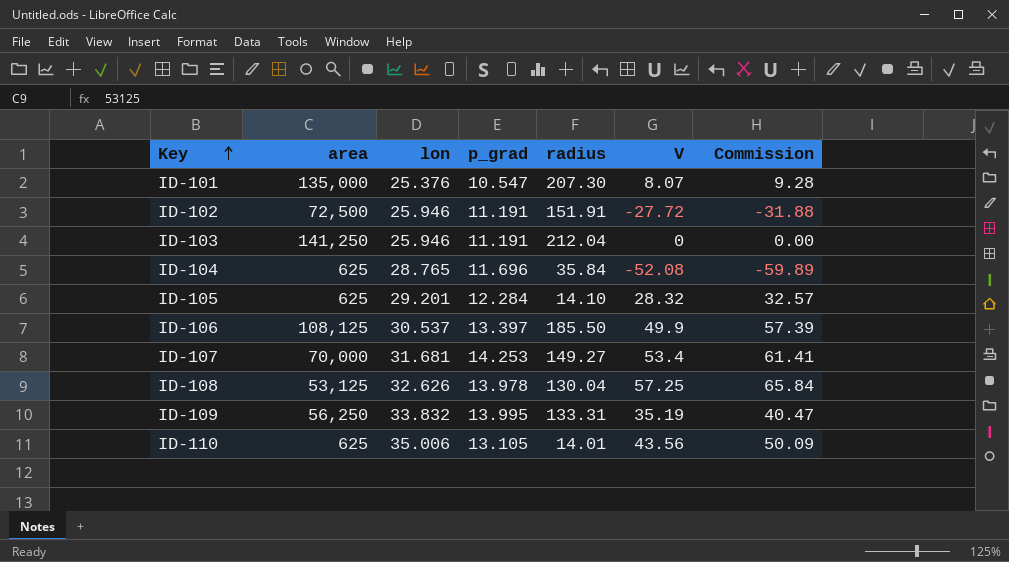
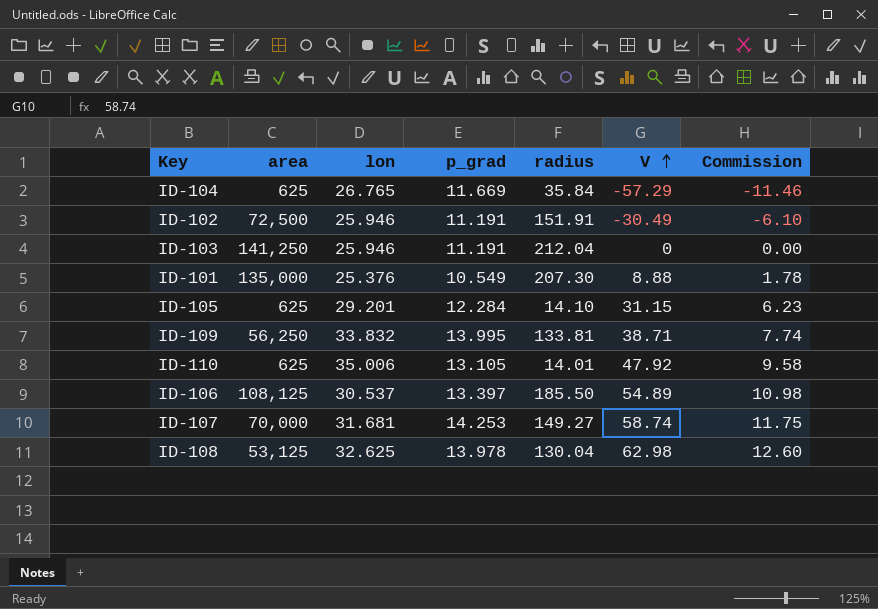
row order: Key ascending -> V ascending
column Commission | formula: [V] * 1.15 -> [V] * 0.2
ID-104 | lon: 28.765 -> 26.765
ID-104 | p_grad: 11.696 -> 11.669
ID-104 | V: -52.08 -> -57.29
ID-102 | V: -27.72 -> -30.49
ID-101 | p_grad: 10.547 -> 10.549
ID-101 | V: 8.07 -> 8.88
ID-105 | V: 28.32 -> 31.15
ID-109 | radius: 133.31 -> 133.81
ID-109 | V: 35.19 -> 38.71
ID-110 | V: 43.56 -> 47.92
ID-106 | V: 49.9 -> 54.89
ID-107 | V: 53.4 -> 58.74
ID-108 | lon: 32.626 -> 32.625
ID-108 | V: 57.25 -> 62.98

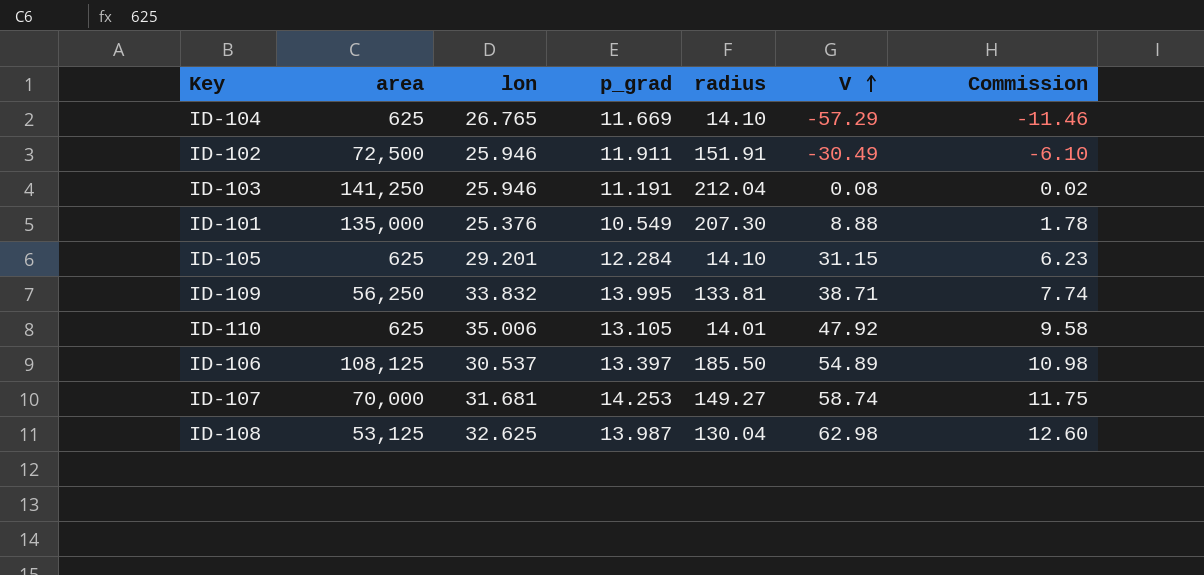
ID-104 | radius: 35.84 -> 14.10
ID-102 | p_grad: 11.191 -> 11.911
ID-103 | V: 0 -> 0.08
ID-103 | Commission: 0.00 -> 0.02
ID-108 | p_grad: 13.978 -> 13.987

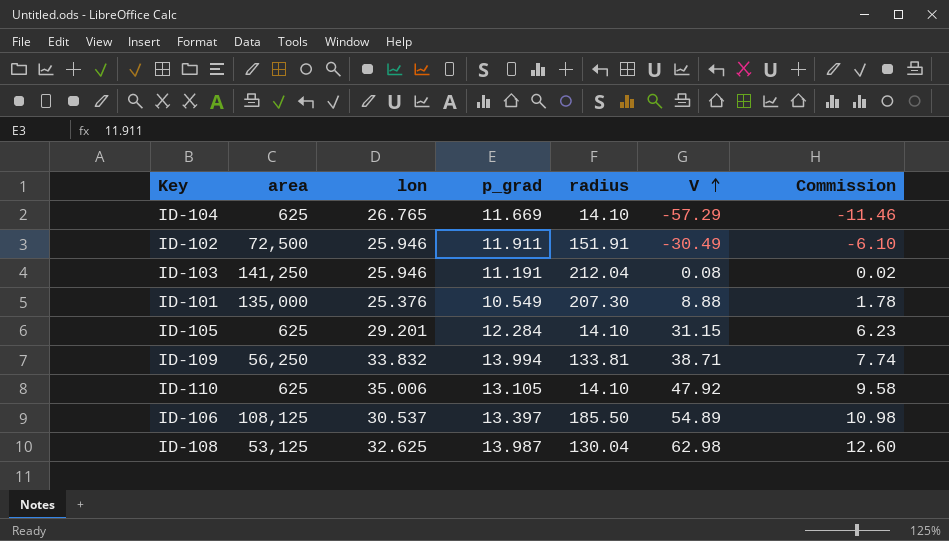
row ID-107: 70,000 | 31.681 | 14.253 | 149.27 | 58.74 | 11.75 -> none
ID-109 | p_grad: 13.995 -> 13.994
ID-110 | radius: 14.01 -> 14.10

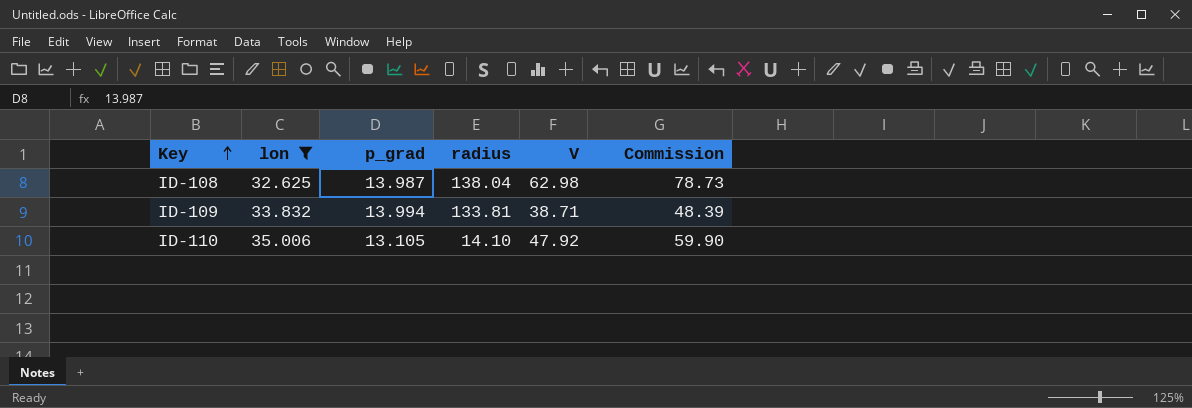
filter: none -> lon >= 32.625
row order: V ascending -> Key ascending
column area | position: 2 -> none
column Commission | formula: [V] * 0.2 -> [V] * 1.25
ID-108 | radius: 130.04 -> 138.04

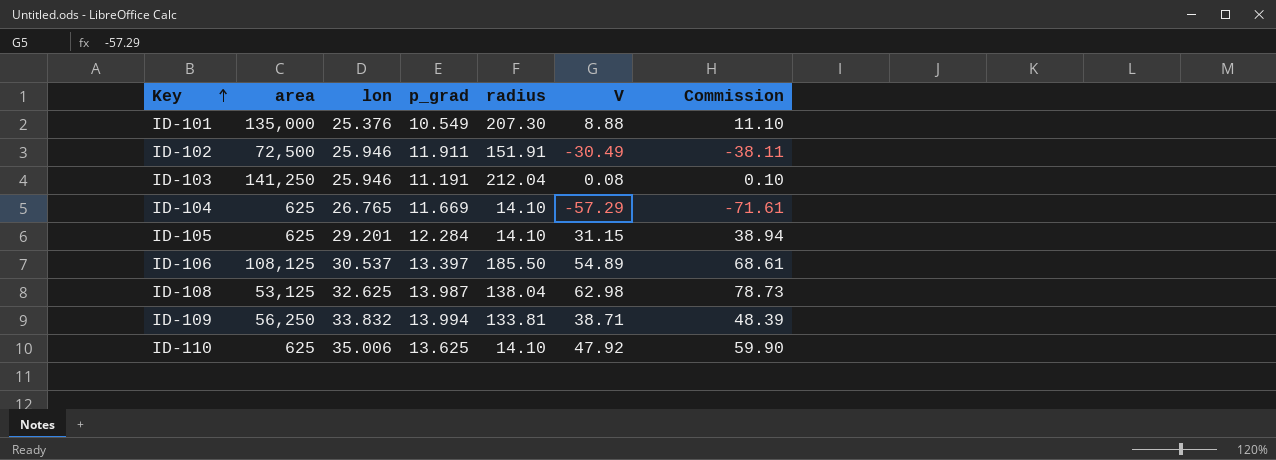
filter: lon >= 32.625 -> none
column area | position: none -> 2
ID-110 | p_grad: 13.105 -> 13.625

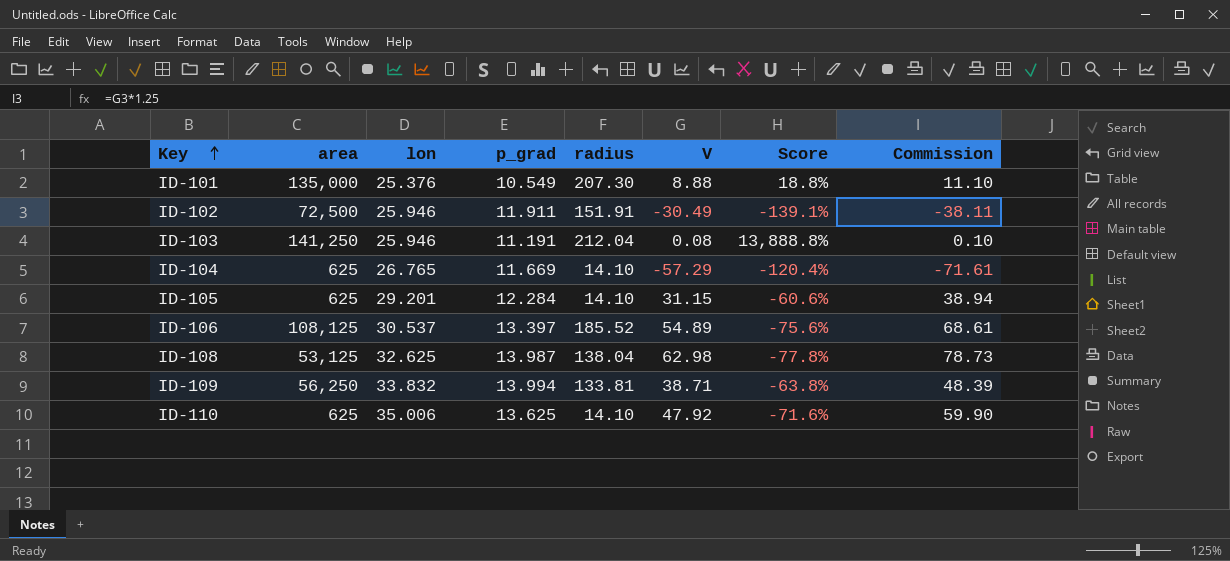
column Score | formula: none -> ([p_grad] - [V]) / [V]
ID-106 | radius: 185.50 -> 185.52

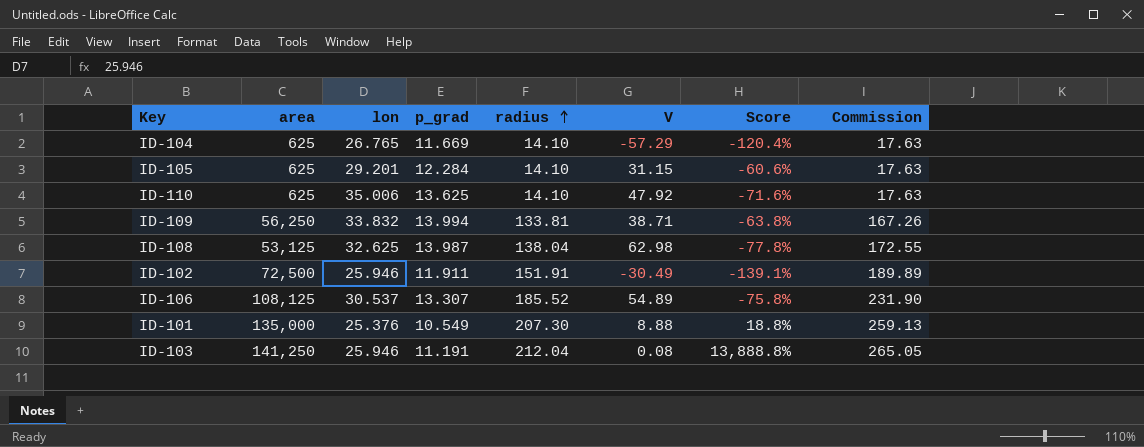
row order: Key ascending -> radius ascending
column Commission | formula: [V] * 1.25 -> [radius] * 1.25
ID-106 | p_grad: 13.397 -> 13.307
ID-106 | Score: -75.6% -> -75.8%

